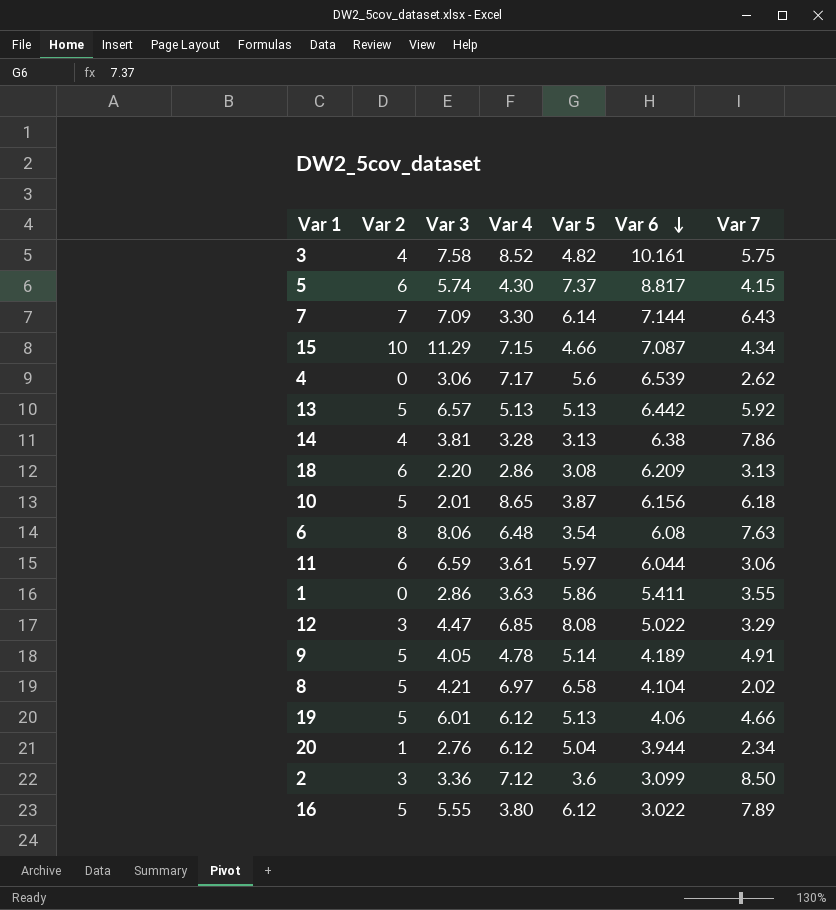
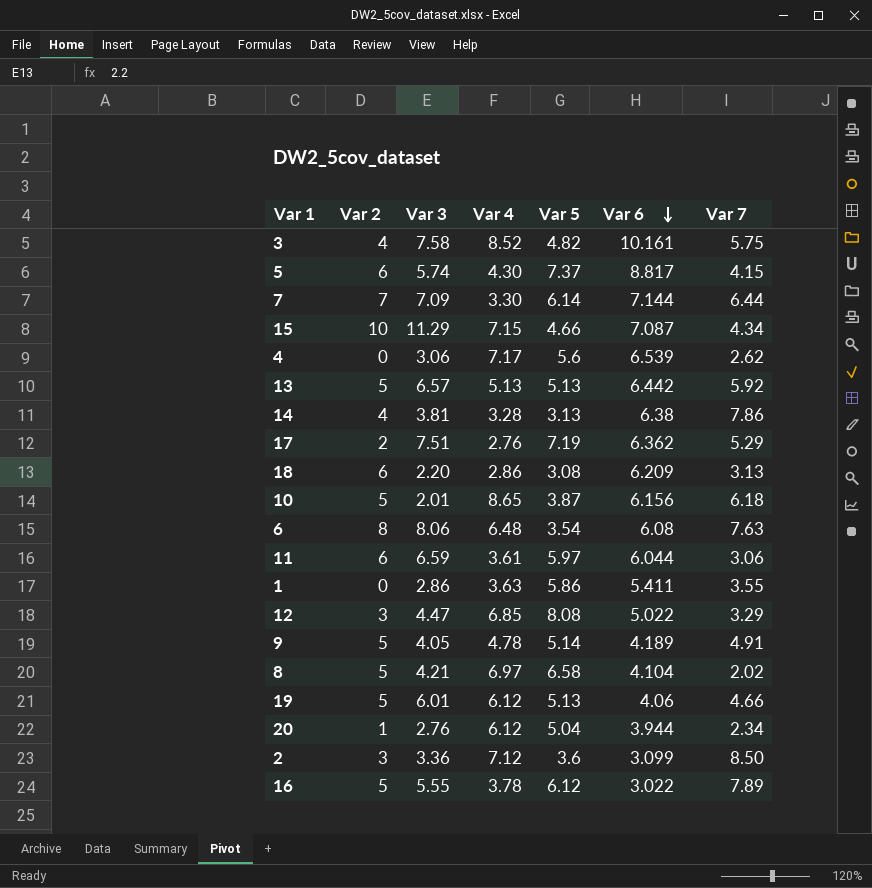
7 | Var 7: 6.43 -> 6.44
row 17: none -> 2 | 7.51 | 2.76 | 7.19 | 6.362 | 5.29
16 | Var 4: 3.80 -> 3.78

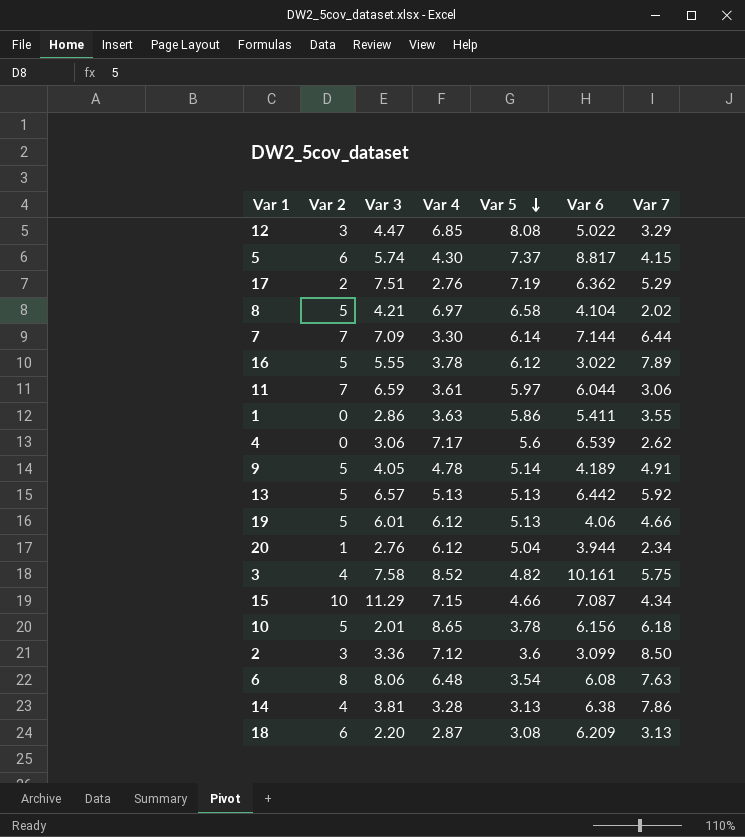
row order: Var 6 descending -> Var 5 descending
11 | Var 2: 6 -> 7
10 | Var 5: 3.87 -> 3.78
18 | Var 4: 2.86 -> 2.87

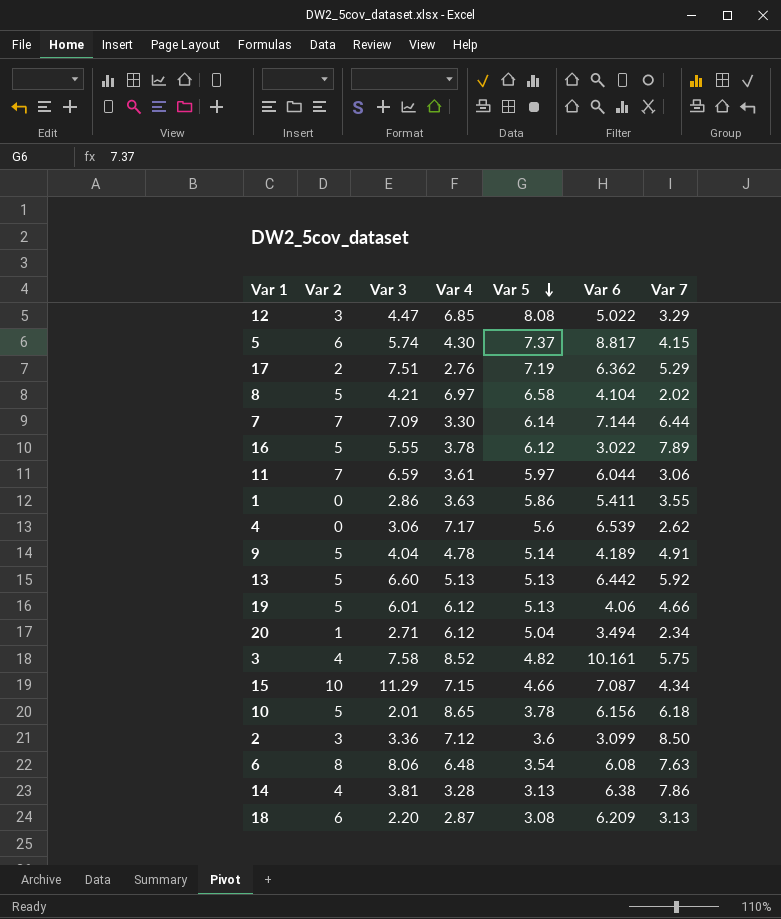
9 | Var 3: 4.05 -> 4.04
13 | Var 3: 6.57 -> 6.60
20 | Var 3: 2.76 -> 2.71
20 | Var 6: 3.944 -> 3.494

